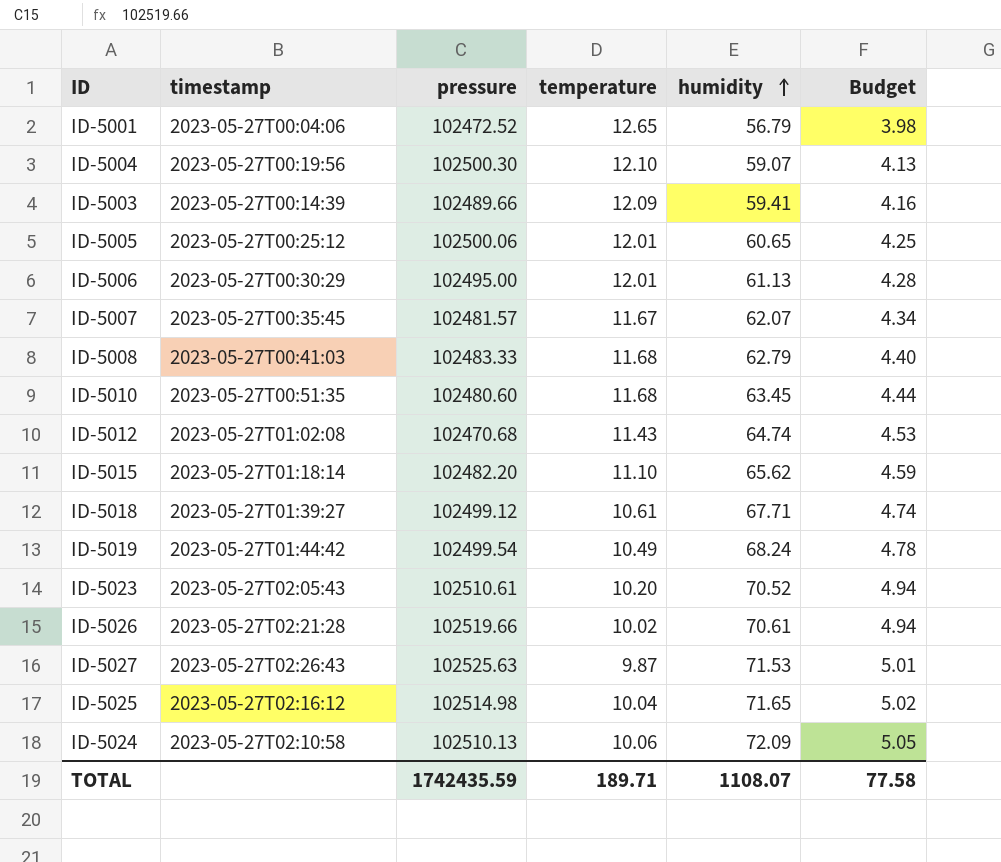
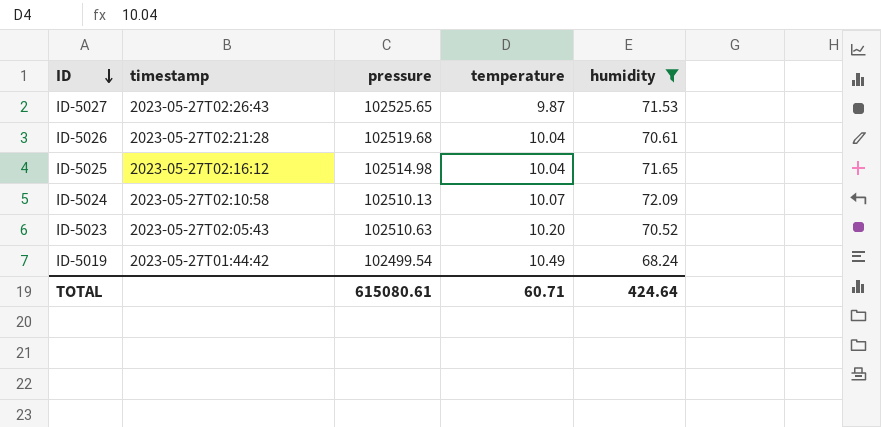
filter: none -> humidity >= 68.24
row order: humidity ascending -> ID descending
column Budget | formula: [humidity] * 0.07 -> none
ID-5027 | pressure: 102525.63 -> 102525.65
ID-5026 | pressure: 102519.66 -> 102519.68
ID-5026 | temperature: 10.02 -> 10.04
ID-5024 | temperature: 10.06 -> 10.07
ID-5023 | pressure: 102510.61 -> 102510.63
TOTAL | pressure: 1742435.59 -> 615080.61
TOTAL | temperature: 189.71 -> 60.71
TOTAL | humidity: 1108.07 -> 424.64

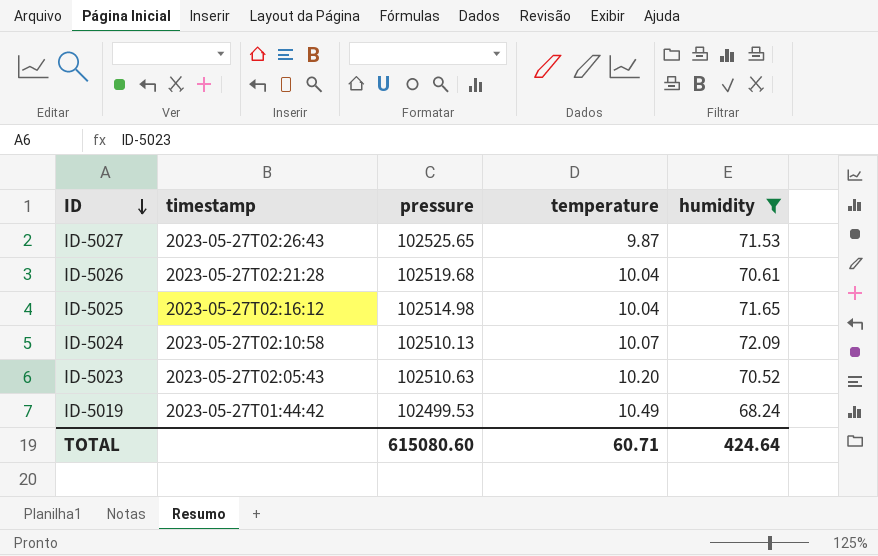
ID-5019 | pressure: 102499.54 -> 102499.53
TOTAL | pressure: 615080.61 -> 615080.60

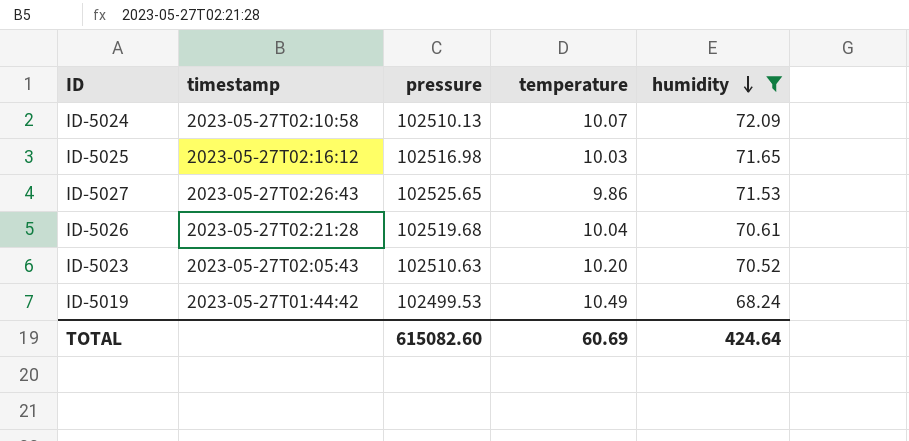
row order: ID descending -> humidity descending
ID-5025 | pressure: 102514.98 -> 102516.98
ID-5025 | temperature: 10.04 -> 10.03
ID-5027 | temperature: 9.87 -> 9.86
TOTAL | pressure: 615080.60 -> 615082.60
TOTAL | temperature: 60.71 -> 60.69

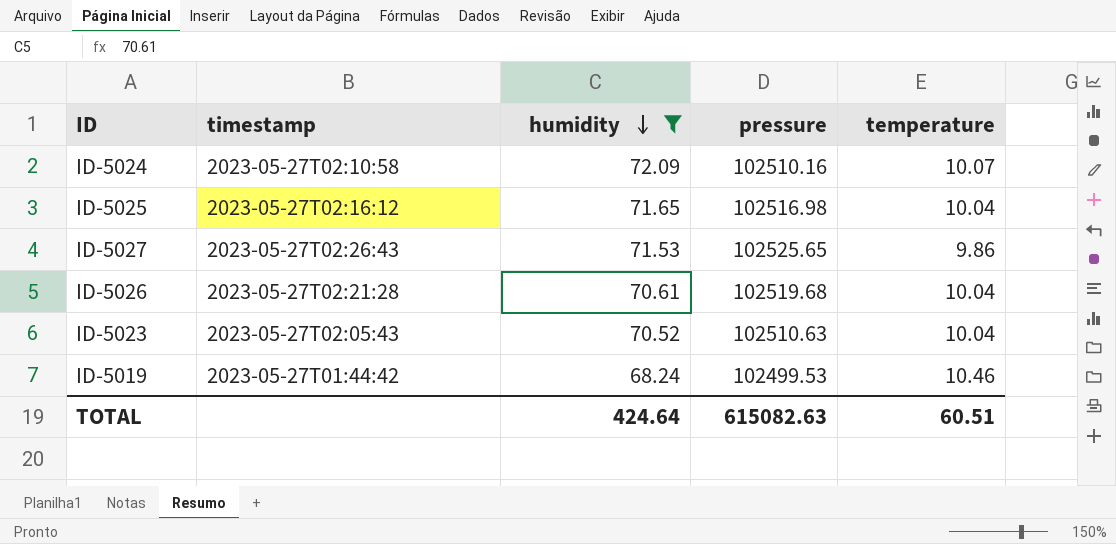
column humidity | position: 5 -> 3
ID-5024 | pressure: 102510.13 -> 102510.16
ID-5025 | temperature: 10.03 -> 10.04
ID-5023 | temperature: 10.20 -> 10.04
ID-5019 | temperature: 10.49 -> 10.46
TOTAL | pressure: 615082.60 -> 615082.63
TOTAL | temperature: 60.69 -> 60.51

